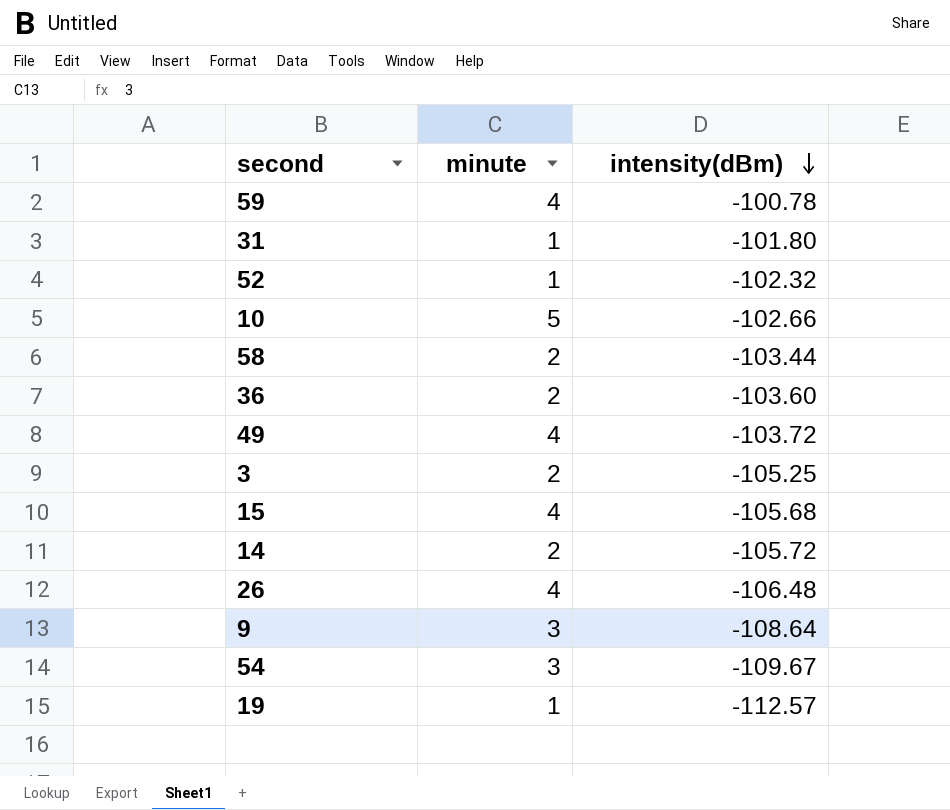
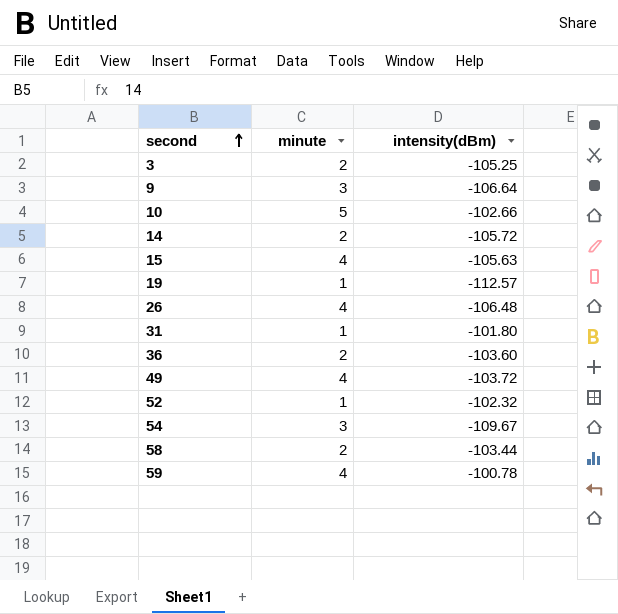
row order: intensity(dBm) descending -> second ascending
9 | intensity(dBm): -108.64 -> -106.64
15 | intensity(dBm): -105.68 -> -105.63

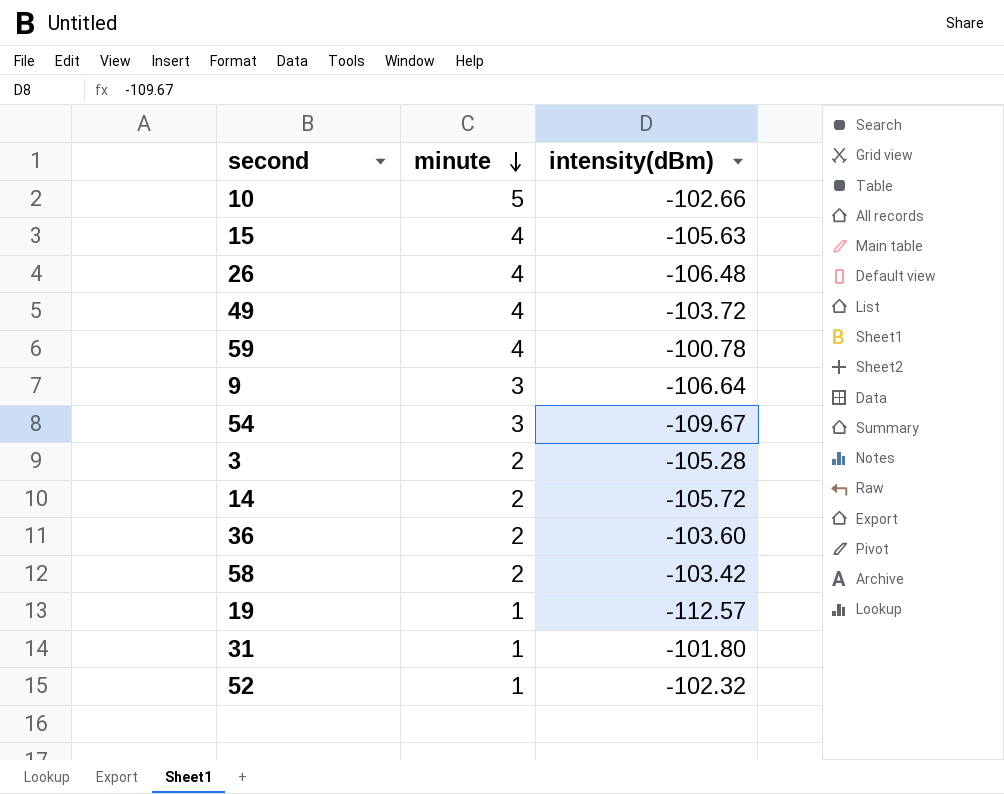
row order: second ascending -> minute descending
3 | intensity(dBm): -105.25 -> -105.28
58 | intensity(dBm): -103.44 -> -103.42

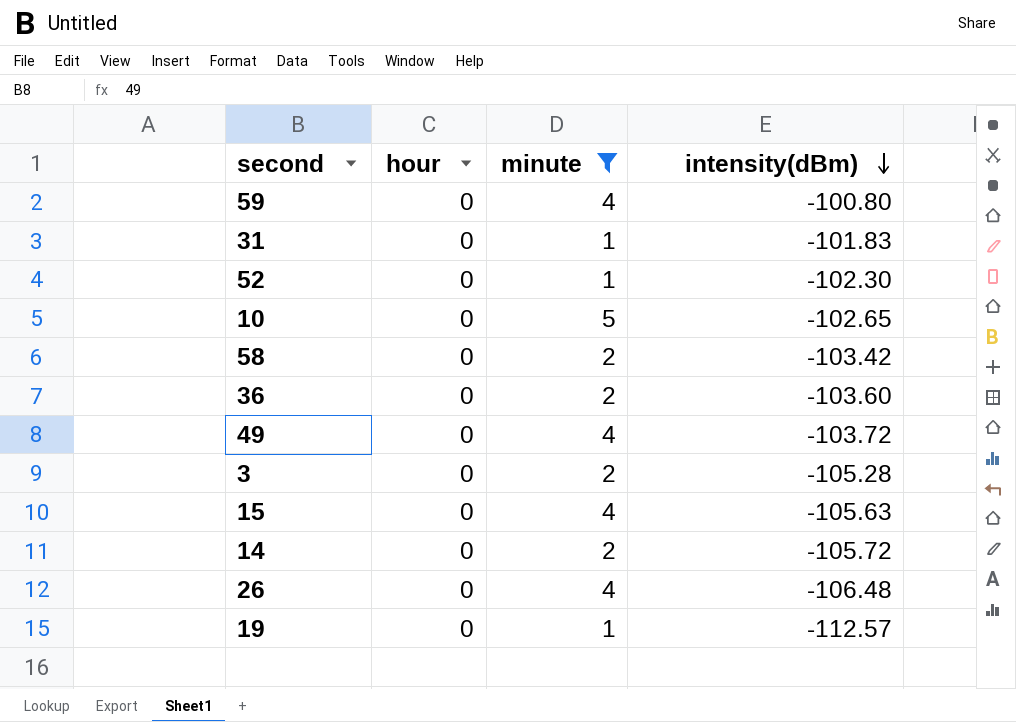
filter: none -> minute != 3
row order: minute descending -> intensity(dBm) descending
column hour | position: none -> 2
59 | intensity(dBm): -100.78 -> -100.80
31 | intensity(dBm): -101.80 -> -101.83
52 | intensity(dBm): -102.32 -> -102.30
10 | intensity(dBm): -102.66 -> -102.65

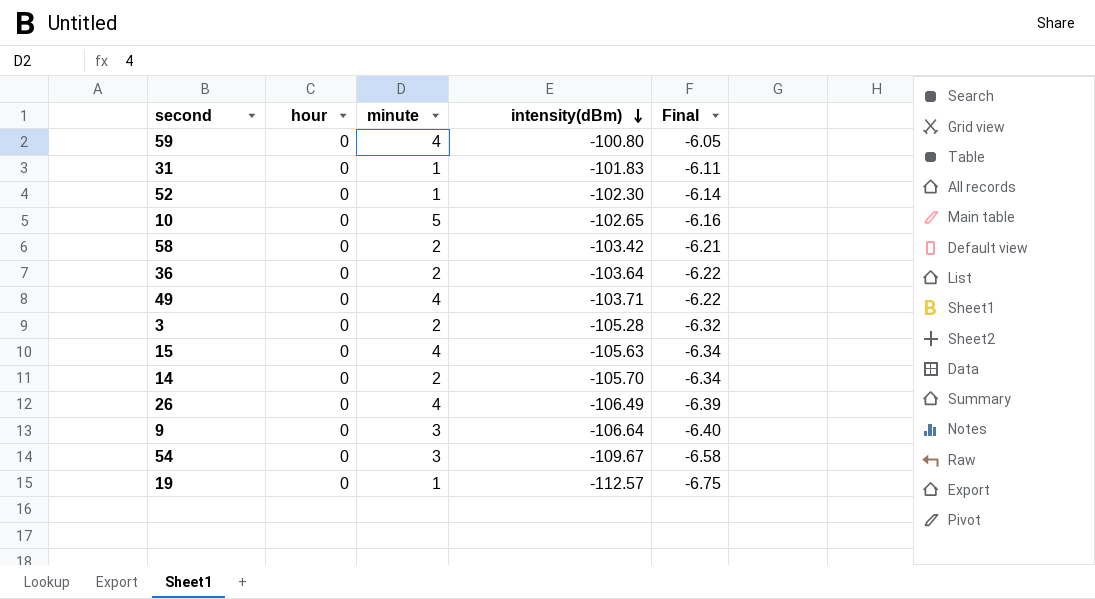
filter: minute != 3 -> none
column Final | formula: none -> [intensity(dBm)] * 0.06
36 | intensity(dBm): -103.60 -> -103.64
49 | intensity(dBm): -103.72 -> -103.71
14 | intensity(dBm): -105.72 -> -105.70
26 | intensity(dBm): -106.48 -> -106.49

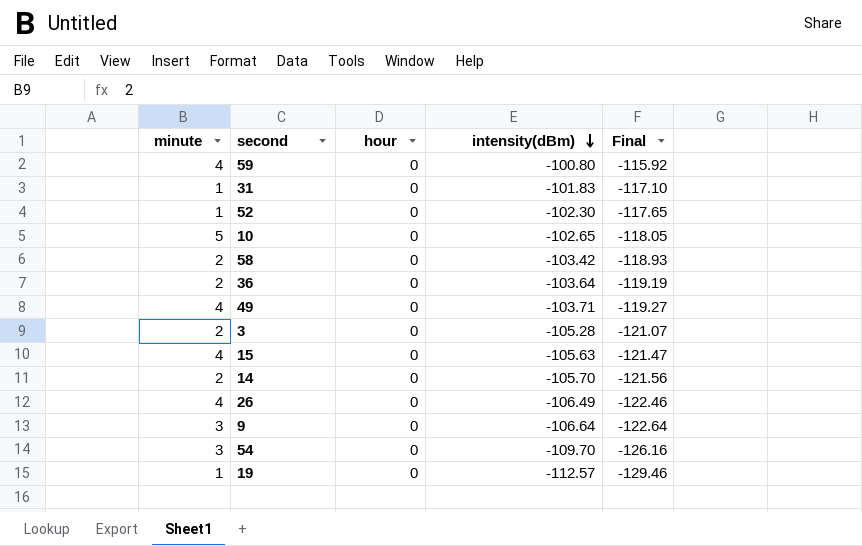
column minute | position: 3 -> 1
column Final | formula: [intensity(dBm)] * 0.06 -> [intensity(dBm)] * 1.15
54 | intensity(dBm): -109.67 -> -109.70

